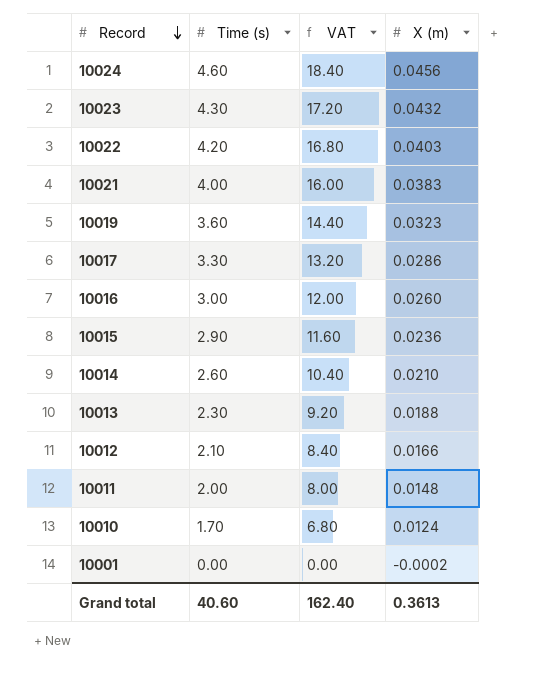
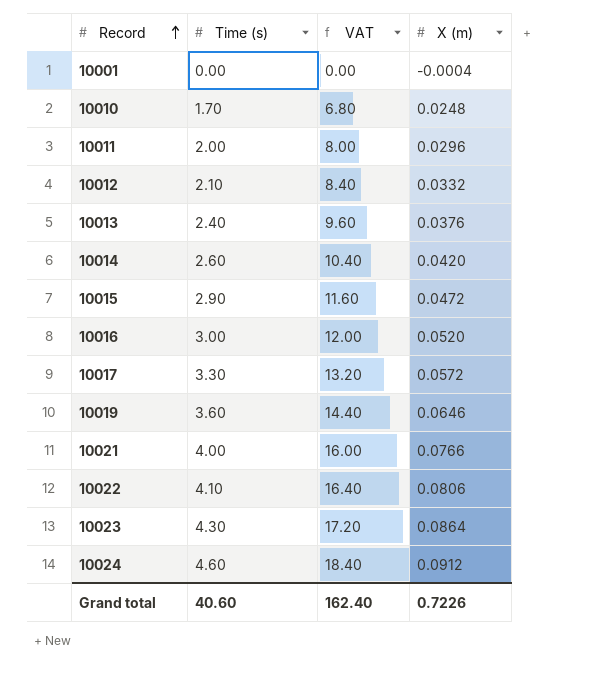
row order: Record descending -> Record ascending
10001 | X (m): -0.0002 -> -0.0004
10010 | X (m): 0.0124 -> 0.0248
10011 | X (m): 0.0148 -> 0.0296
10012 | X (m): 0.0166 -> 0.0332
10013 | Time (s): 2.30 -> 2.40
10013 | VAT: 9.20 -> 9.60
10013 | X (m): 0.0188 -> 0.0376
10014 | X (m): 0.0210 -> 0.0420
10015 | X (m): 0.0236 -> 0.0472
10016 | X (m): 0.0260 -> 0.0520
10017 | X (m): 0.0286 -> 0.0572
10019 | X (m): 0.0323 -> 0.0646
10021 | X (m): 0.0383 -> 0.0766
10022 | Time (s): 4.20 -> 4.10
10022 | VAT: 16.80 -> 16.40
10022 | X (m): 0.0403 -> 0.0806
10023 | X (m): 0.0432 -> 0.0864
10024 | X (m): 0.0456 -> 0.0912
Grand total | X (m): 0.3613 -> 0.7226

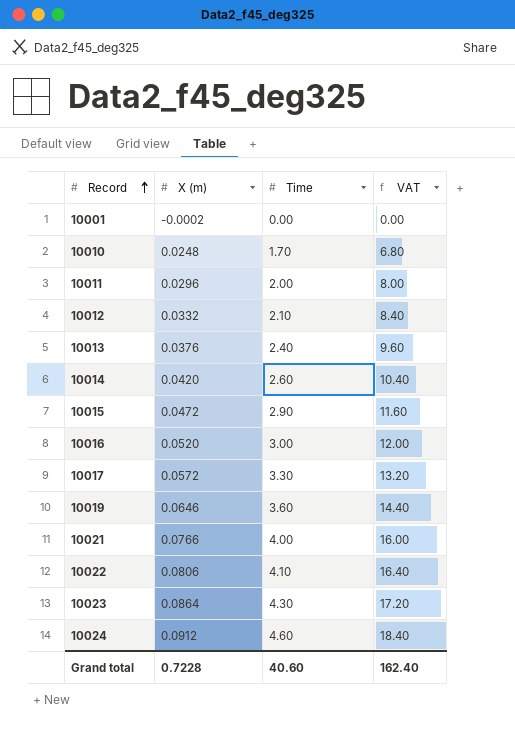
column X (m) | position: 4 -> 2
column name: Time (s) -> Time
10001 | X (m): -0.0004 -> -0.0002
Grand total | X (m): 0.7226 -> 0.7228

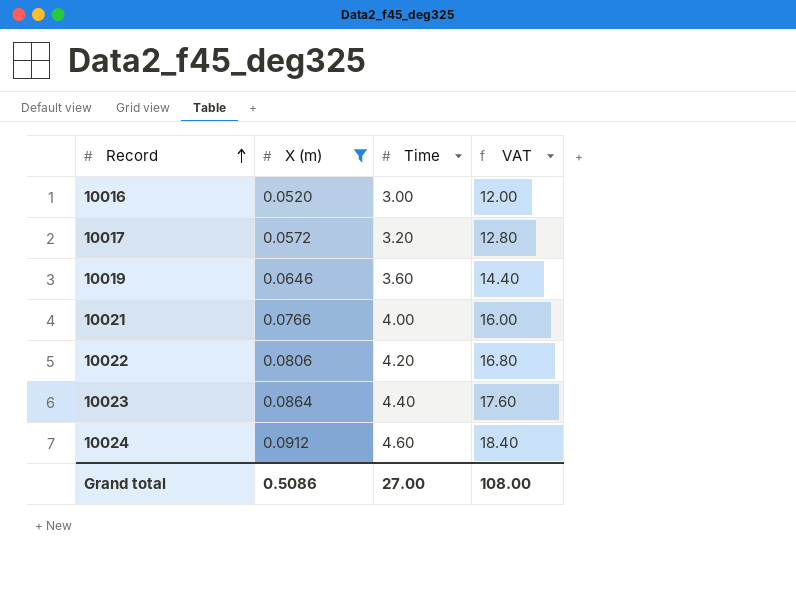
filter: none -> X (m) >= 0.0520
10017 | Time: 3.30 -> 3.20
10017 | VAT: 13.20 -> 12.80
10022 | Time: 4.10 -> 4.20
10022 | VAT: 16.40 -> 16.80
10023 | Time: 4.30 -> 4.40
10023 | VAT: 17.20 -> 17.60
Grand total | X (m): 0.7228 -> 0.5086
Grand total | Time: 40.60 -> 27.00
Grand total | VAT: 162.40 -> 108.00

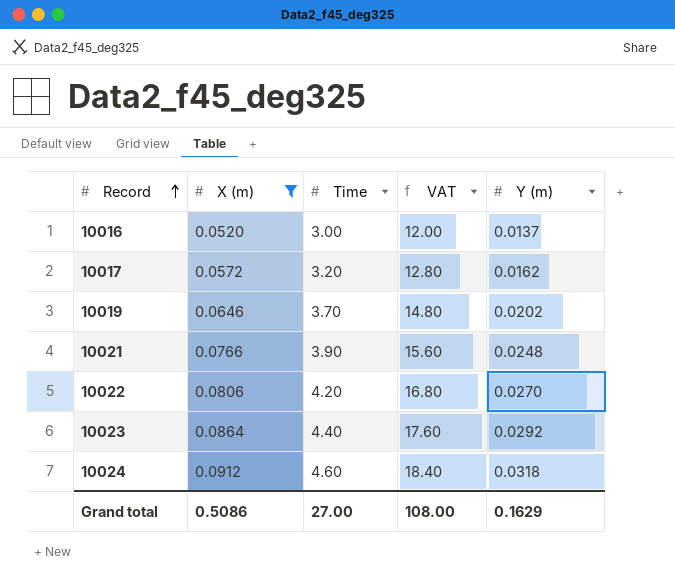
column Y (m) | position: none -> 5
10019 | Time: 3.60 -> 3.70
10019 | VAT: 14.40 -> 14.80
10021 | Time: 4.00 -> 3.90
10021 | VAT: 16.00 -> 15.60

